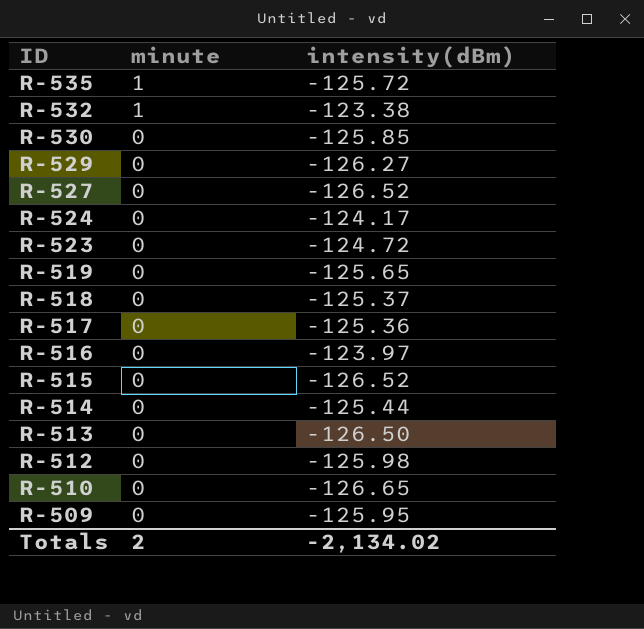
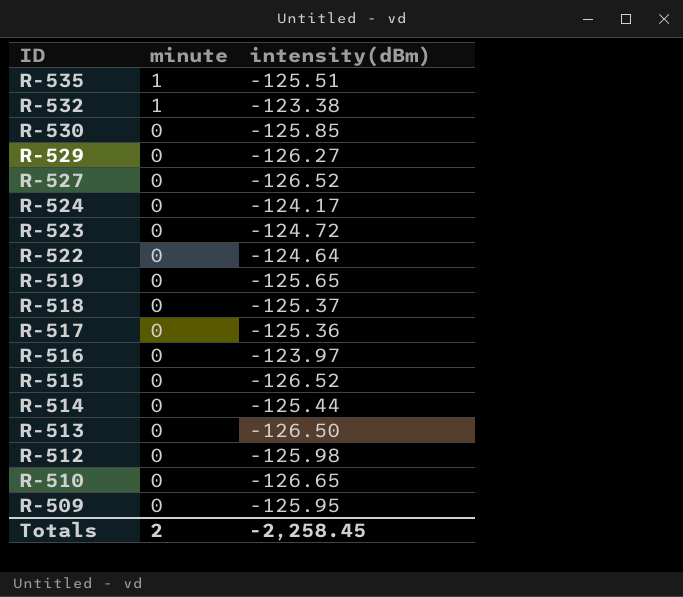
R-535 | intensity(dBm): -125.72 -> -125.51
row R-522: none -> 0 | -124.64
Totals | intensity(dBm): -2,134.02 -> -2,258.45

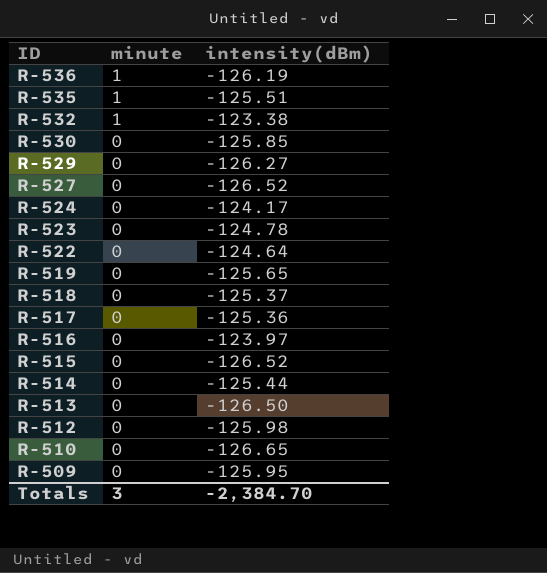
row R-536: none -> 1 | -126.19
R-523 | intensity(dBm): -124.72 -> -124.78
Totals | minute: 2 -> 3
Totals | intensity(dBm): -2,258.45 -> -2,384.70

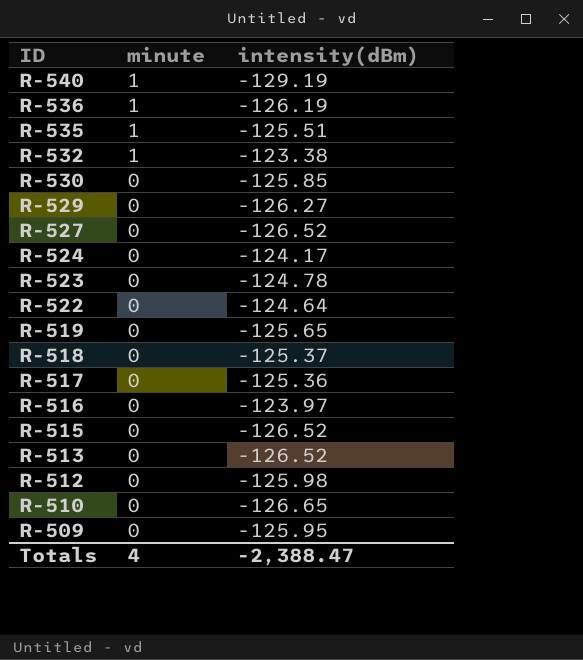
row R-514: 0 | -125.44 -> none
row R-540: none -> 1 | -129.19
R-513 | intensity(dBm): -126.50 -> -126.52
Totals | minute: 3 -> 4
Totals | intensity(dBm): -2,384.70 -> -2,388.47

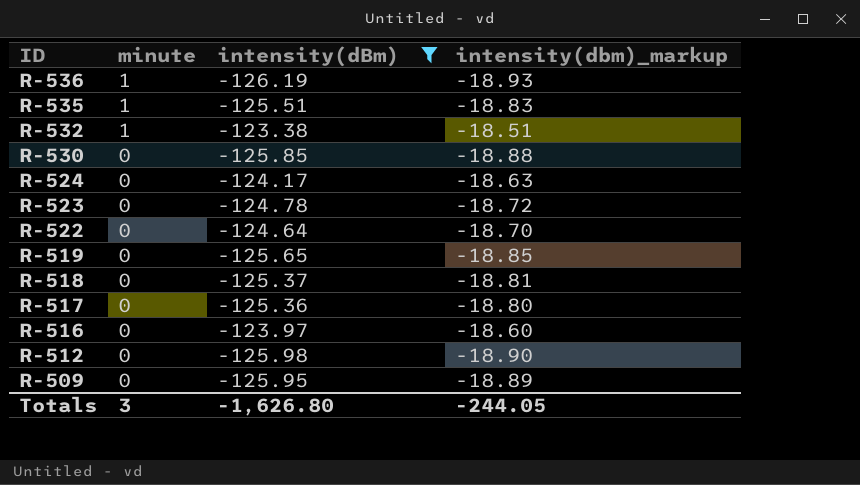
filter: none -> intensity(dBm) >= -126.19
column intensity(dbm)_markup | formula: none -> [intensity(dBm)] * 0.15
Totals | minute: 4 -> 3
Totals | intensity(dBm): -2,388.47 -> -1,626.80

